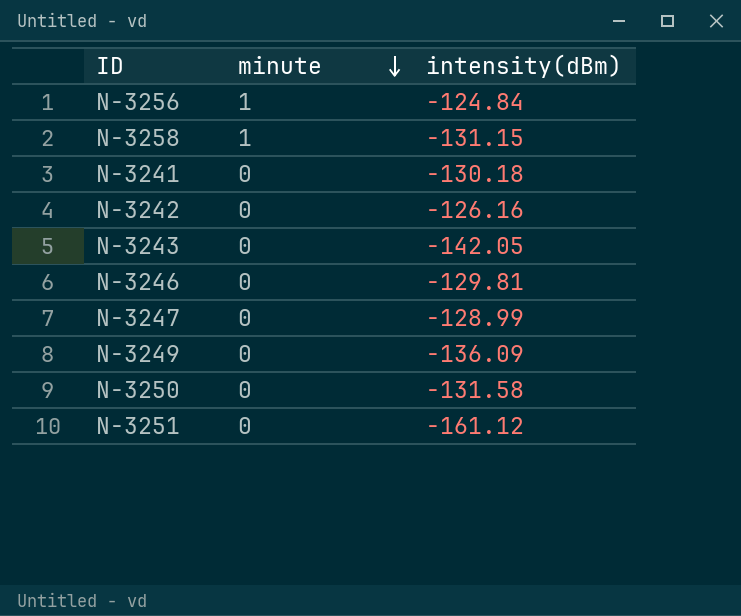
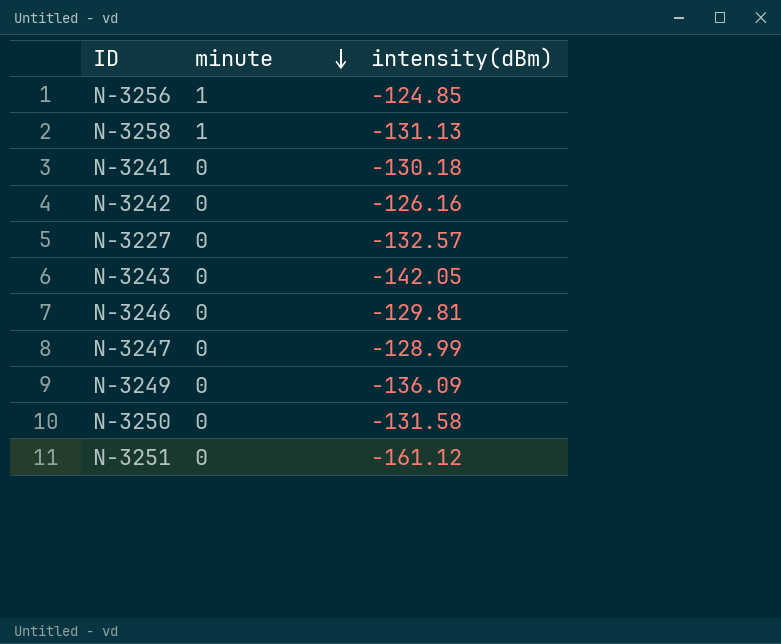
N-3256 | intensity(dBm): -124.84 -> -124.85
N-3258 | intensity(dBm): -131.15 -> -131.13
row N-3227: none -> 0 | -132.57

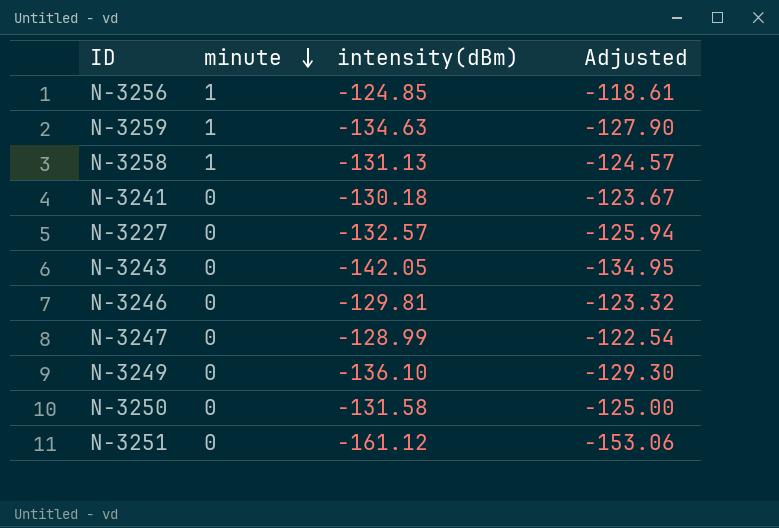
column Adjusted | formula: none -> [intensity(dBm)] * 0.95
row N-3242: 0 | -126.16 -> none
row N-3259: none -> 1 | -134.63 | -127.90
N-3249 | intensity(dBm): -136.09 -> -136.10

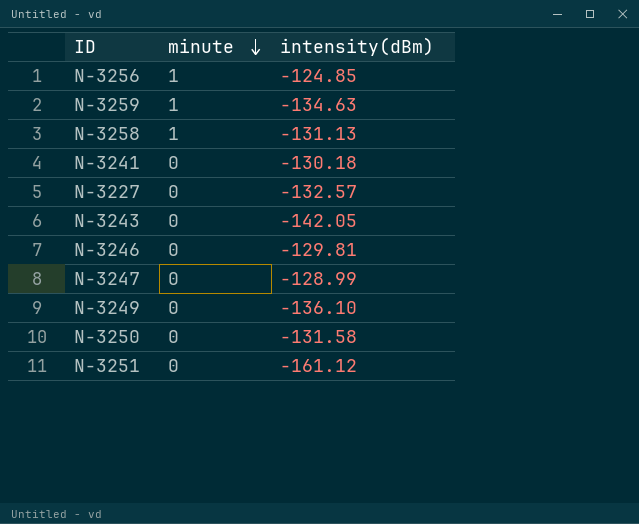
column Adjusted | formula: [intensity(dBm)] * 0.95 -> none

